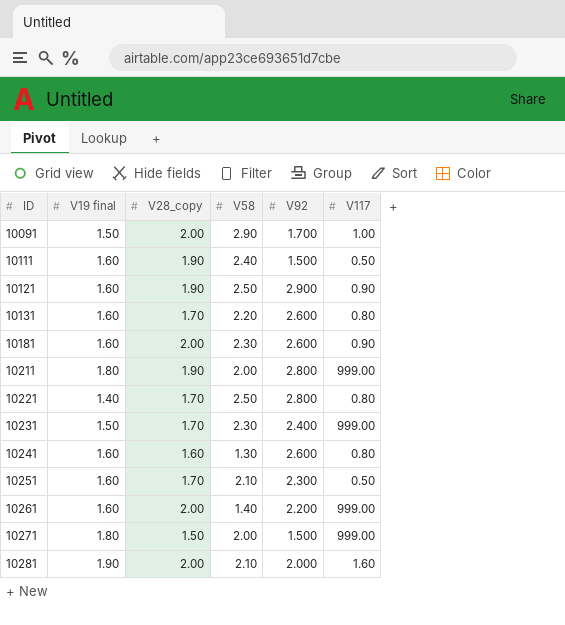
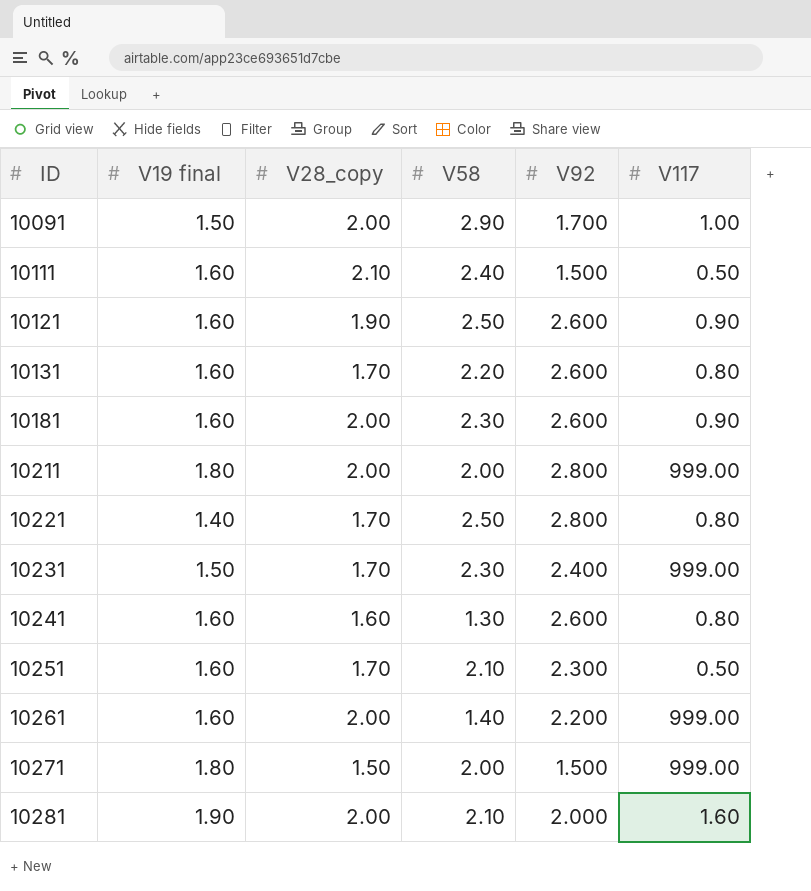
10111 | V28_copy: 1.90 -> 2.10
10121 | V92: 2.900 -> 2.600
10211 | V28_copy: 1.90 -> 2.00

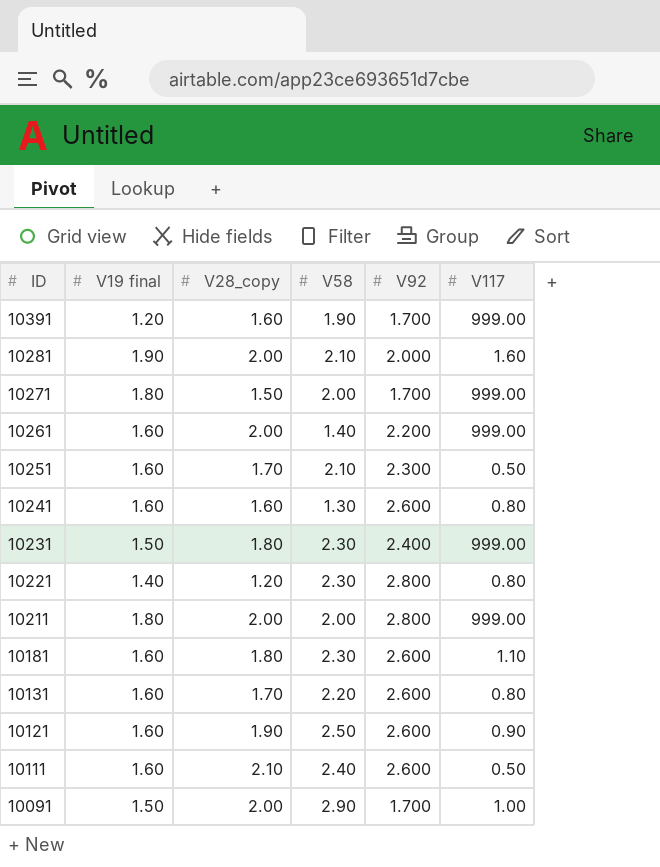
row order: ID ascending -> ID descending
row 10391: none -> 1.20 | 1.60 | 1.90 | 1.700 | 999.00
10271 | V92: 1.500 -> 1.700
10231 | V28_copy: 1.70 -> 1.80
10221 | V28_copy: 1.70 -> 1.20
10221 | V58: 2.50 -> 2.30
10181 | V28_copy: 2.00 -> 1.80
10181 | V117: 0.90 -> 1.10
10111 | V92: 1.500 -> 2.600

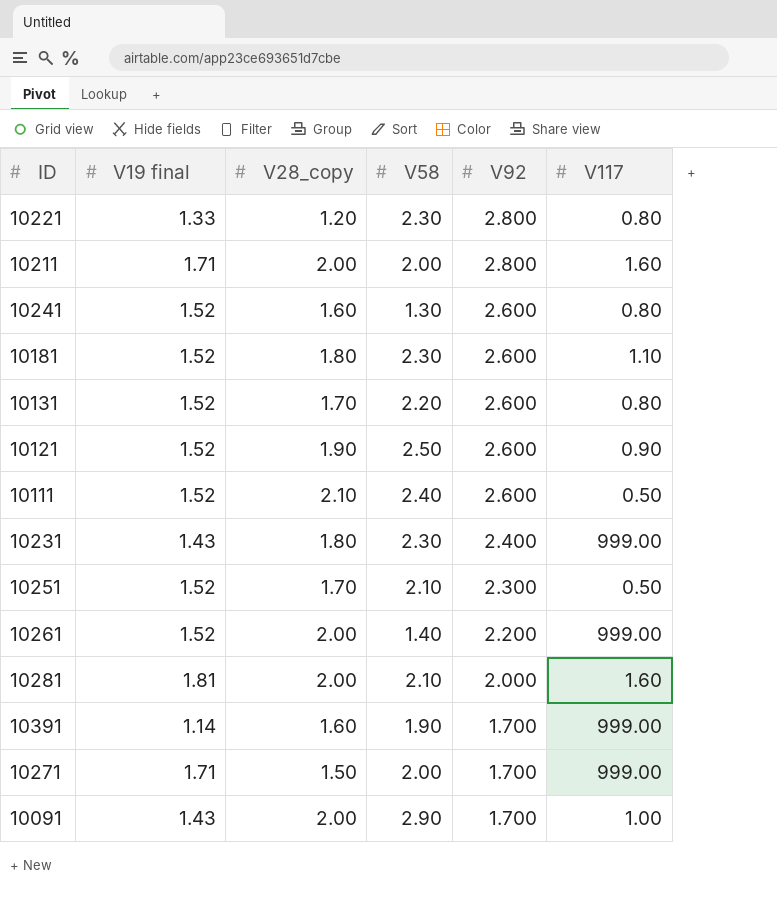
row order: ID descending -> V92 descending
10221 | V19 final: 1.40 -> 1.33
10211 | V19 final: 1.80 -> 1.71
10211 | V117: 999.00 -> 1.60
10241 | V19 final: 1.60 -> 1.52
10181 | V19 final: 1.60 -> 1.52
10131 | V19 final: 1.60 -> 1.52
10121 | V19 final: 1.60 -> 1.52
10111 | V19 final: 1.60 -> 1.52
10231 | V19 final: 1.50 -> 1.43
10251 | V19 final: 1.60 -> 1.52
10261 | V19 final: 1.60 -> 1.52
10281 | V19 final: 1.90 -> 1.81
10391 | V19 final: 1.20 -> 1.14
10271 | V19 final: 1.80 -> 1.71
10091 | V19 final: 1.50 -> 1.43

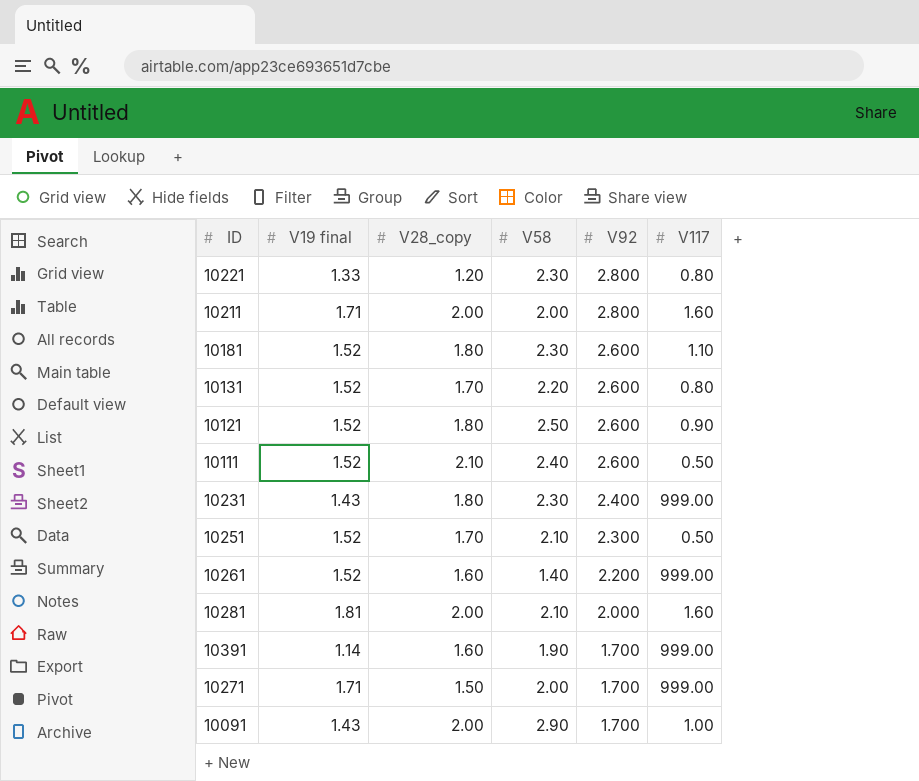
row 10241: 1.52 | 1.60 | 1.30 | 2.600 | 0.80 -> none
10121 | V28_copy: 1.90 -> 1.80
10261 | V28_copy: 2.00 -> 1.60

